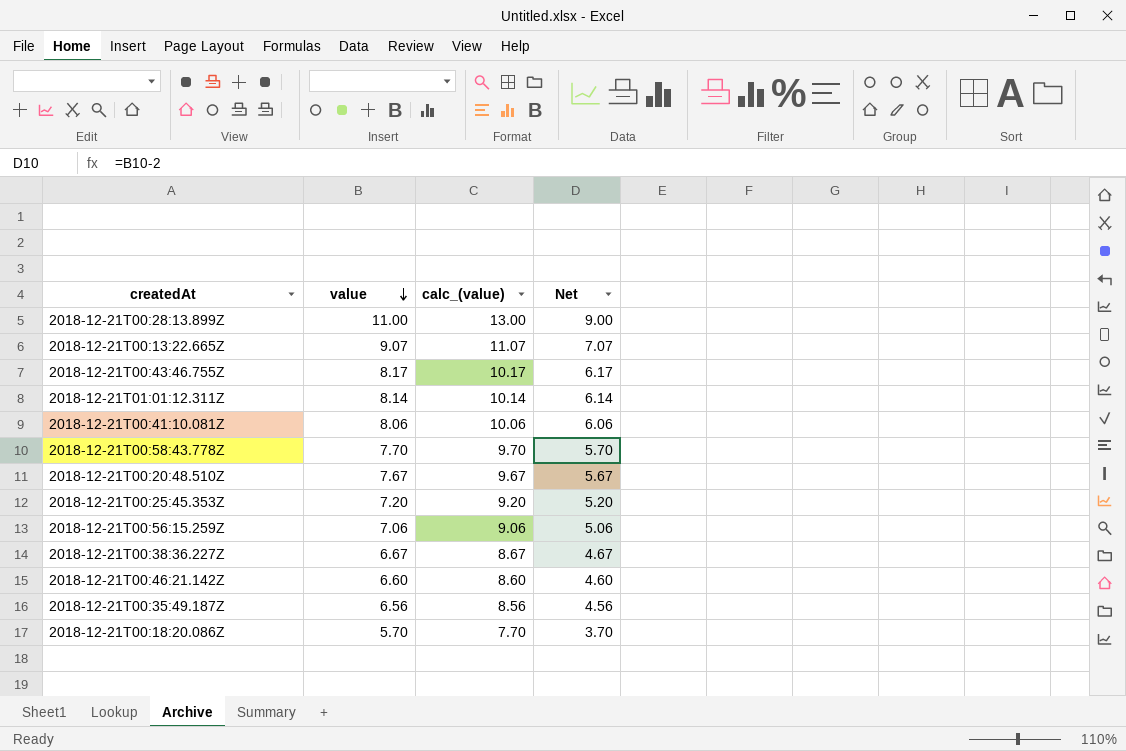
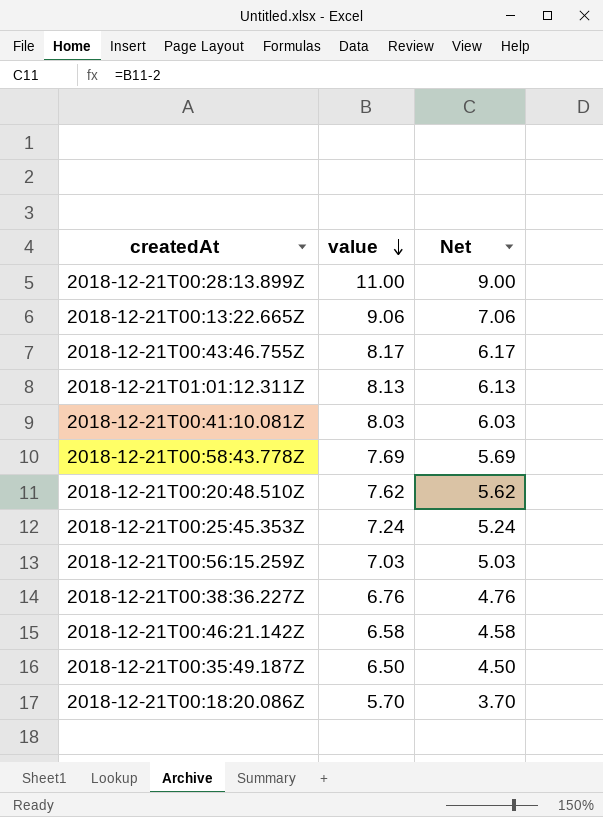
column calc_(value) | formula: [value] + 2 -> none
2018-12-21T00:13:22.665Z | value: 9.07 -> 9.06
2018-12-21T00:13:22.665Z | Net: 7.07 -> 7.06
2018-12-21T01:01:12.311Z | value: 8.14 -> 8.13
2018-12-21T01:01:12.311Z | Net: 6.14 -> 6.13
2018-12-21T00:41:10.081Z | value: 8.06 -> 8.03
2018-12-21T00:41:10.081Z | Net: 6.06 -> 6.03
2018-12-21T00:58:43.778Z | value: 7.70 -> 7.69
2018-12-21T00:58:43.778Z | Net: 5.70 -> 5.69
2018-12-21T00:20:48.510Z | value: 7.67 -> 7.62
2018-12-21T00:20:48.510Z | Net: 5.67 -> 5.62
2018-12-21T00:25:45.353Z | value: 7.20 -> 7.24
2018-12-21T00:25:45.353Z | Net: 5.20 -> 5.24
2018-12-21T00:56:15.259Z | value: 7.06 -> 7.03
2018-12-21T00:56:15.259Z | Net: 5.06 -> 5.03
2018-12-21T00:38:36.227Z | value: 6.67 -> 6.76
2018-12-21T00:38:36.227Z | Net: 4.67 -> 4.76
2018-12-21T00:46:21.142Z | value: 6.60 -> 6.58
2018-12-21T00:46:21.142Z | Net: 4.60 -> 4.58
2018-12-21T00:35:49.187Z | value: 6.56 -> 6.50
2018-12-21T00:35:49.187Z | Net: 4.56 -> 4.50

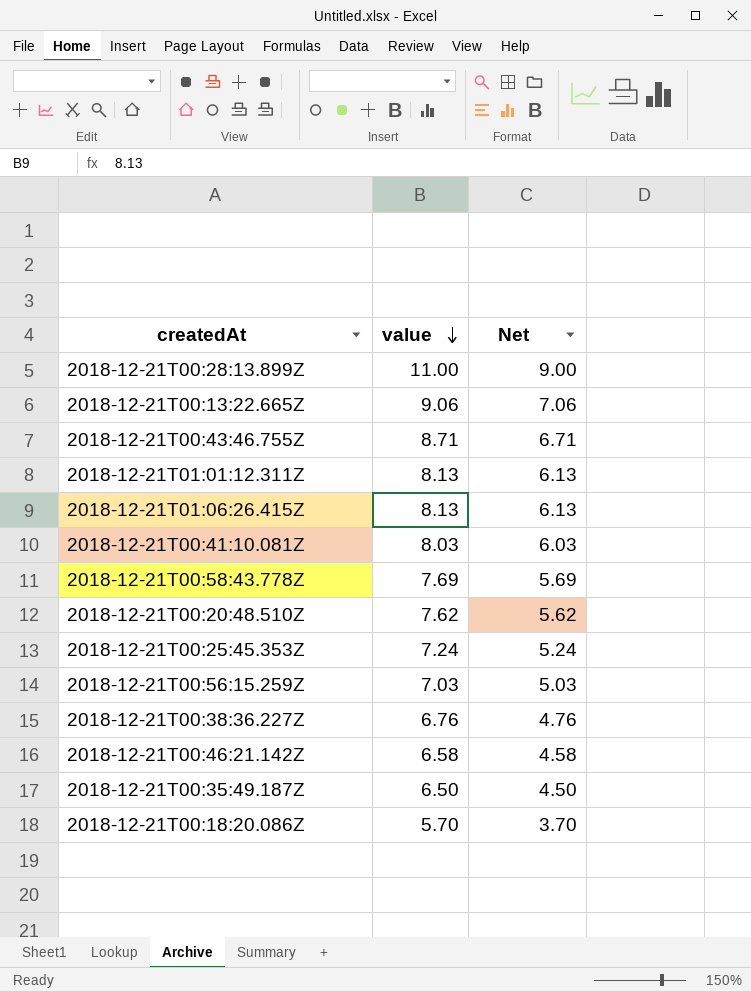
2018-12-21T00:43:46.755Z | value: 8.17 -> 8.71
2018-12-21T00:43:46.755Z | Net: 6.17 -> 6.71
row 2018-12-21T01:06:26.415Z: none -> 8.13 | 6.13

